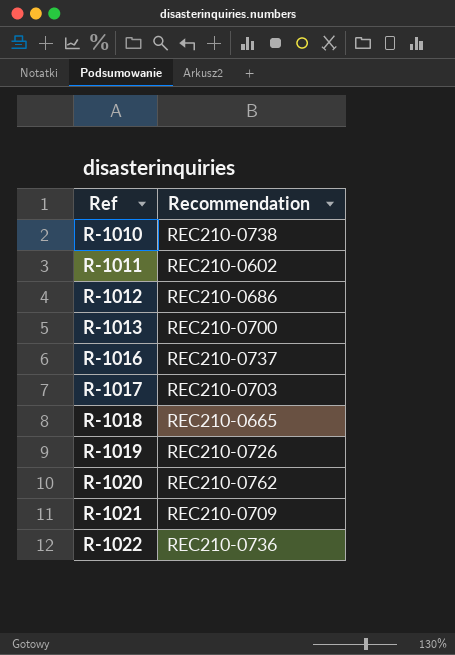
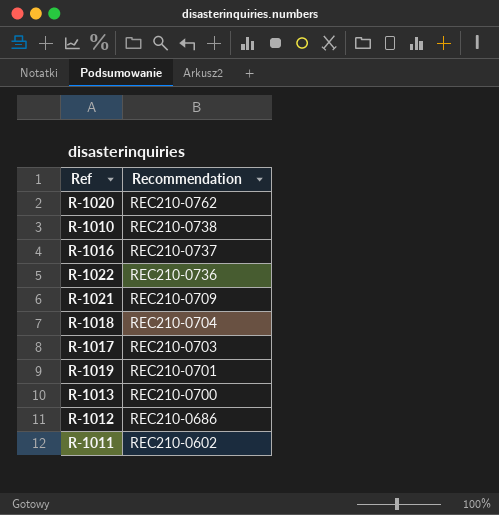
row order: Ref ascending -> Recommendation descending
R-1018 | Recommendation: REC210-0665 -> REC210-0704
R-1019 | Recommendation: REC210-0726 -> REC210-0701

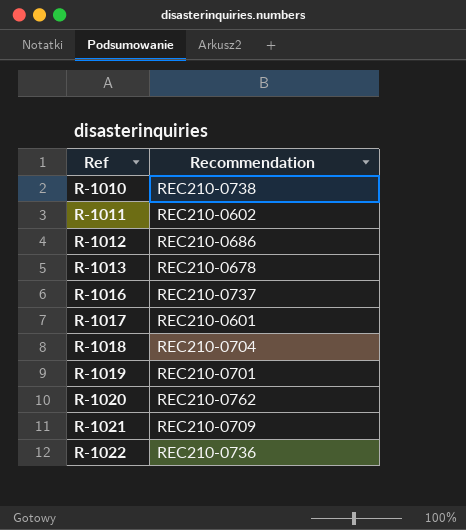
row order: Recommendation descending -> Ref ascending
R-1013 | Recommendation: REC210-0700 -> REC210-0678
R-1017 | Recommendation: REC210-0703 -> REC210-0601

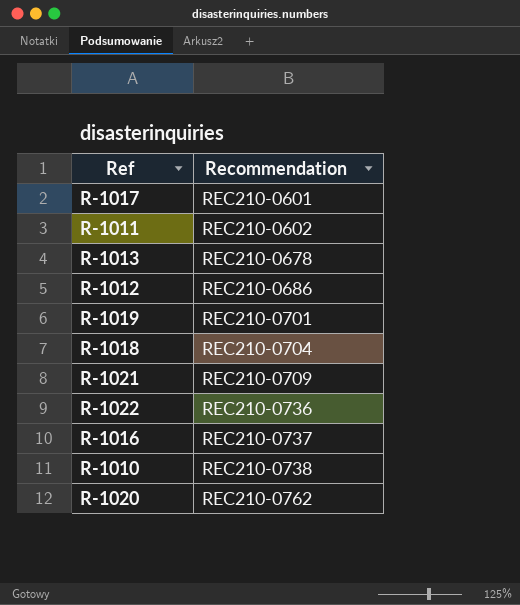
row order: Ref ascending -> Recommendation ascending

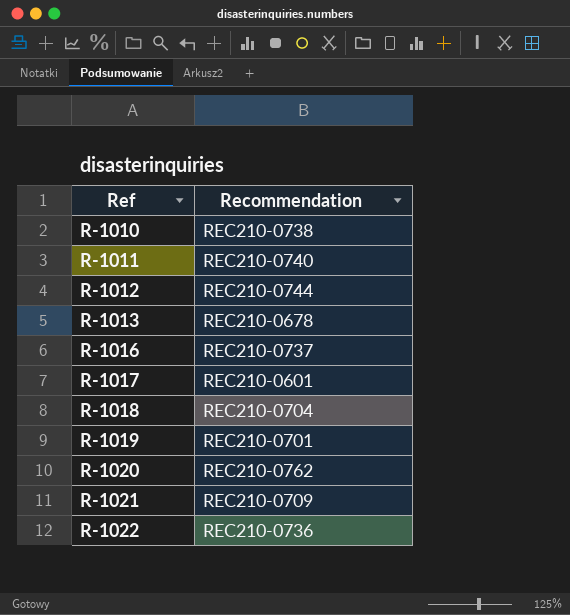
row order: Recommendation ascending -> Ref ascending
R-1011 | Recommendation: REC210-0602 -> REC210-0740
R-1012 | Recommendation: REC210-0686 -> REC210-0744

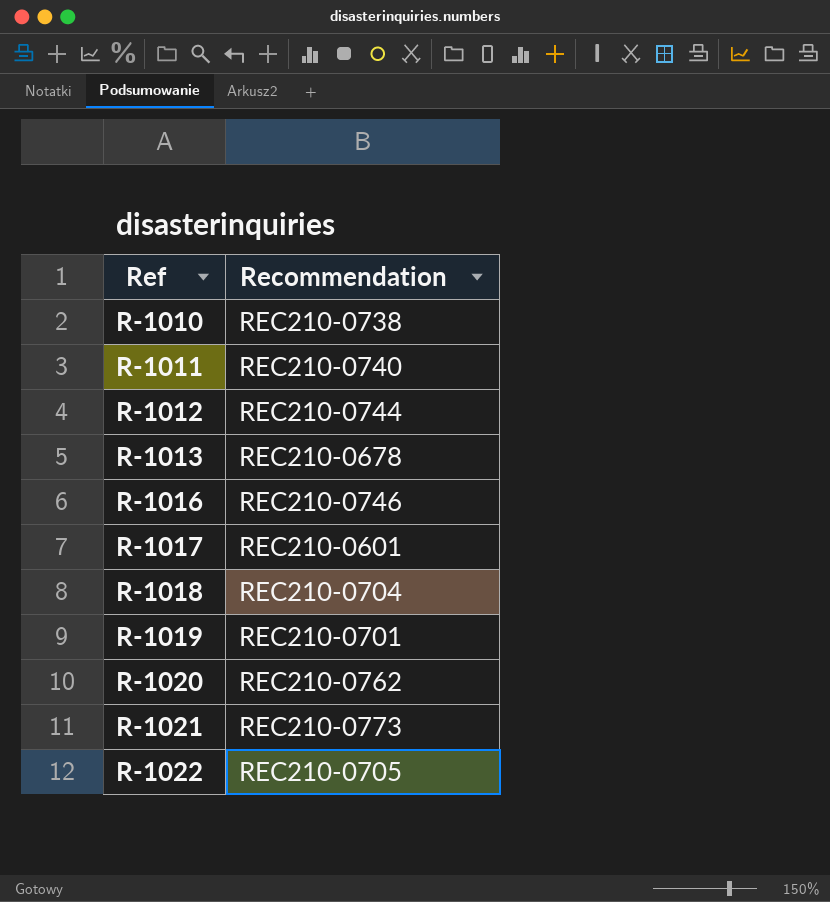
R-1016 | Recommendation: REC210-0737 -> REC210-0746
R-1021 | Recommendation: REC210-0709 -> REC210-0773
R-1022 | Recommendation: REC210-0736 -> REC210-0705

